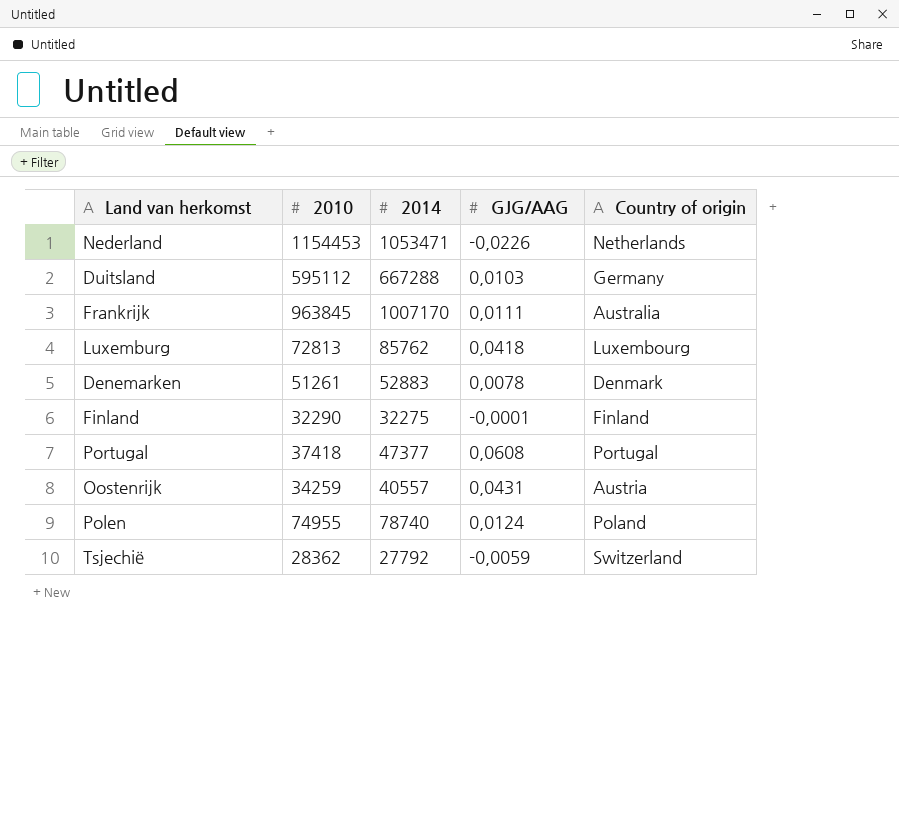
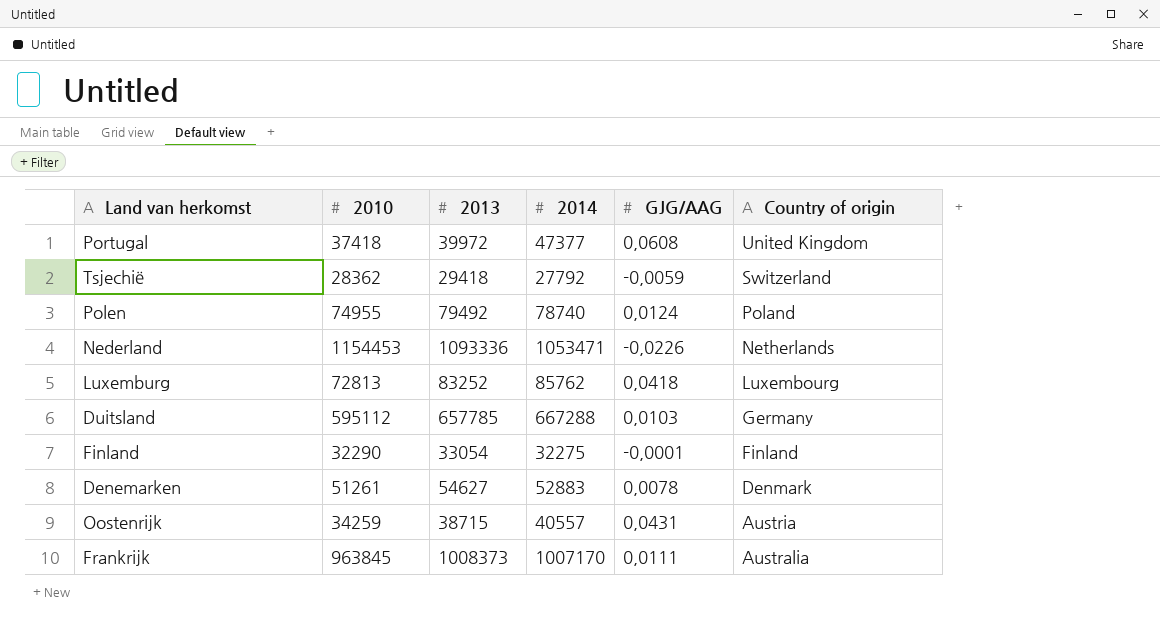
row order: none -> Country of origin descending
column 2013 | position: none -> 3
Portugal | Country of origin: Portugal -> United Kingdom

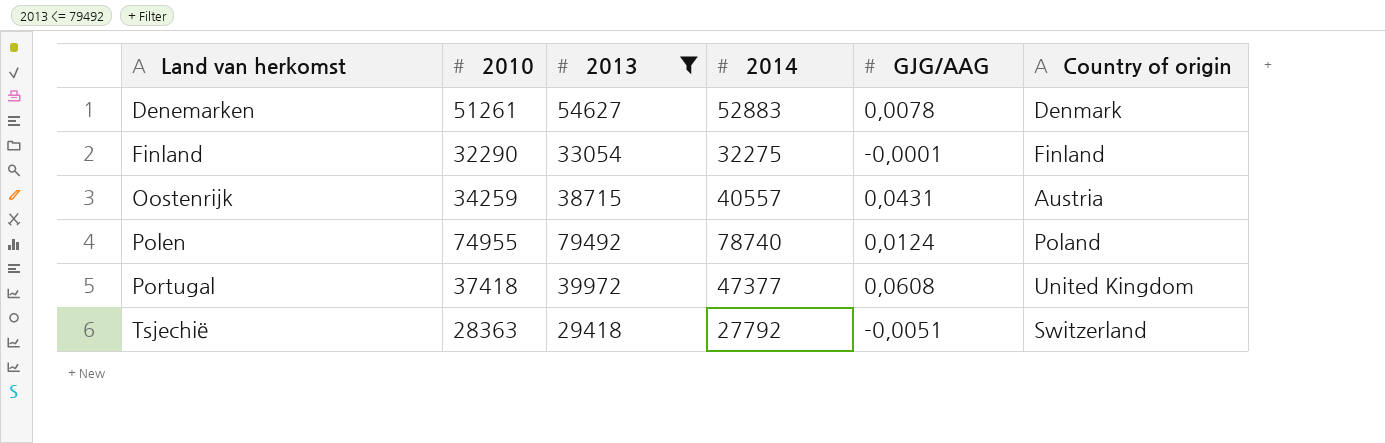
filter: none -> 2013 <= 79492
row order: Country of origin descending -> Land van herkomst ascending
Tsjechië | 2010: 28362 -> 28363
Tsjechië | GJG/AAG: -0,0059 -> -0,0051

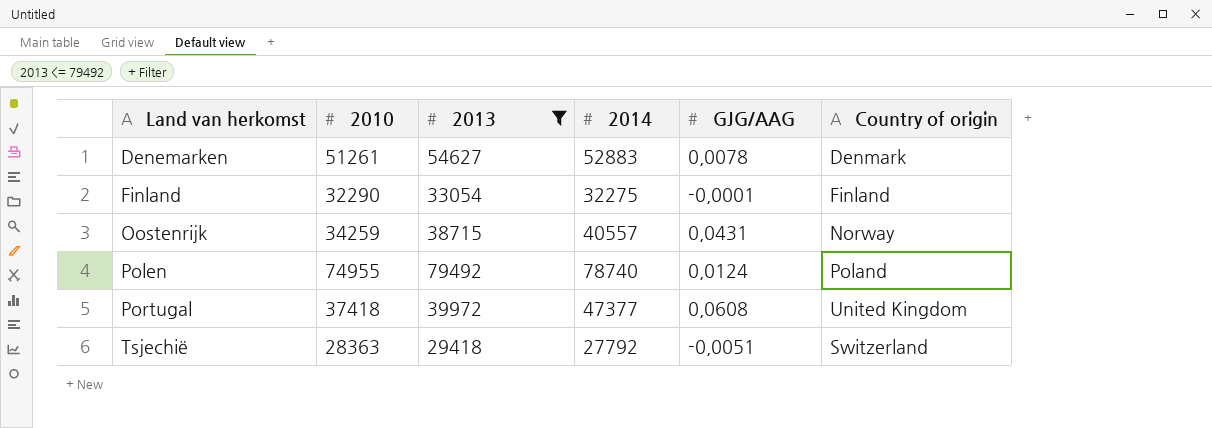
Oostenrijk | Country of origin: Austria -> Norway

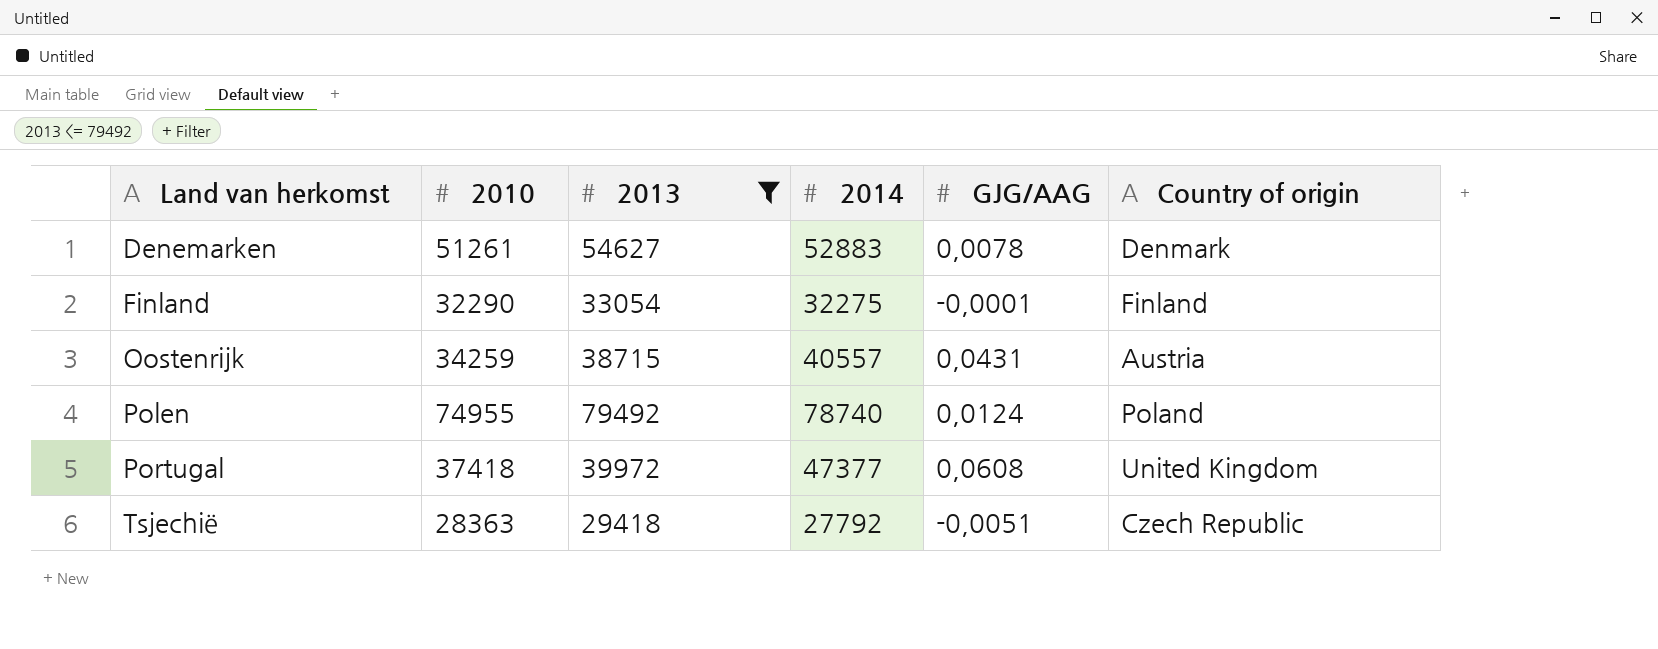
Oostenrijk | Country of origin: Norway -> Austria
Tsjechië | Country of origin: Switzerland -> Czech Republic

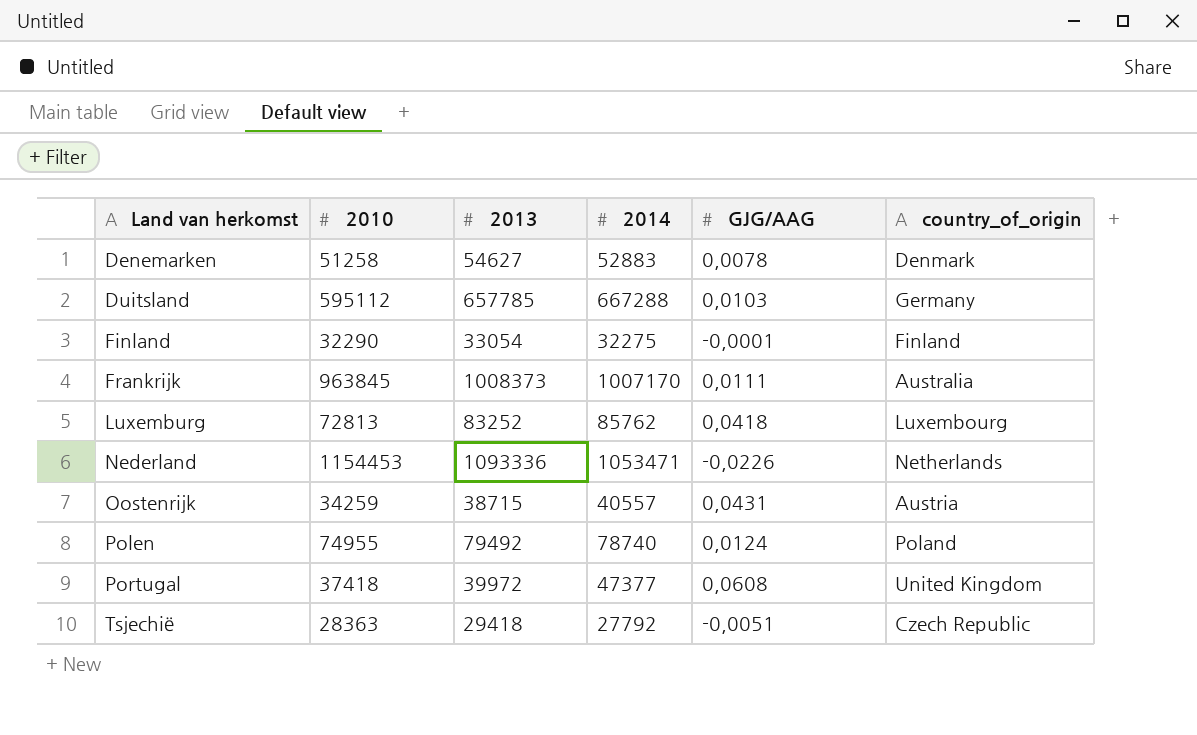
filter: 2013 <= 79492 -> none
column name: Country of origin -> country_of_origin
Denemarken | 2010: 51261 -> 51258

